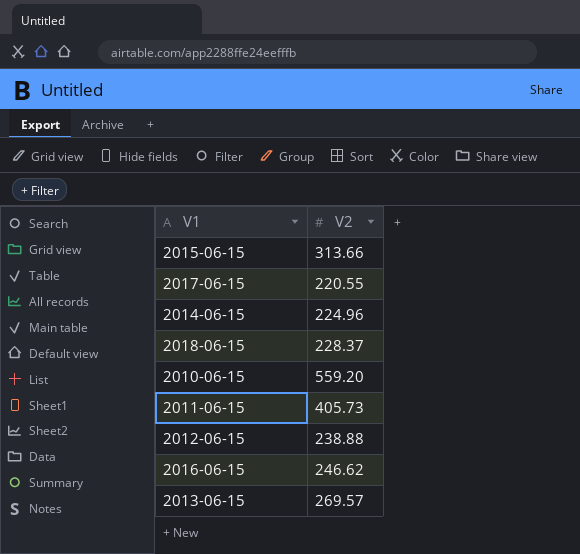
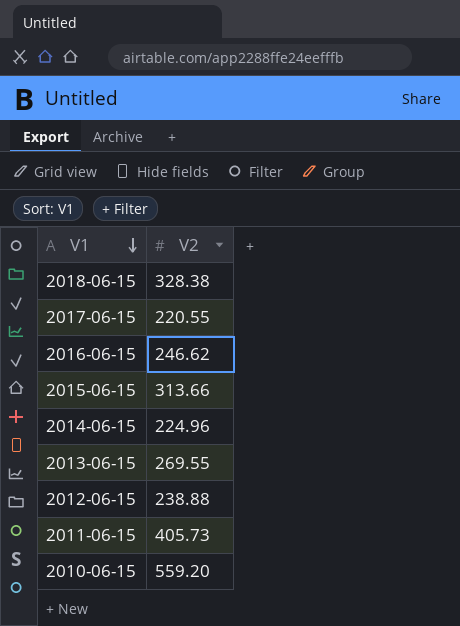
row order: none -> V1 descending
2018-06-15 | V2: 228.37 -> 328.38
2013-06-15 | V2: 269.57 -> 269.55

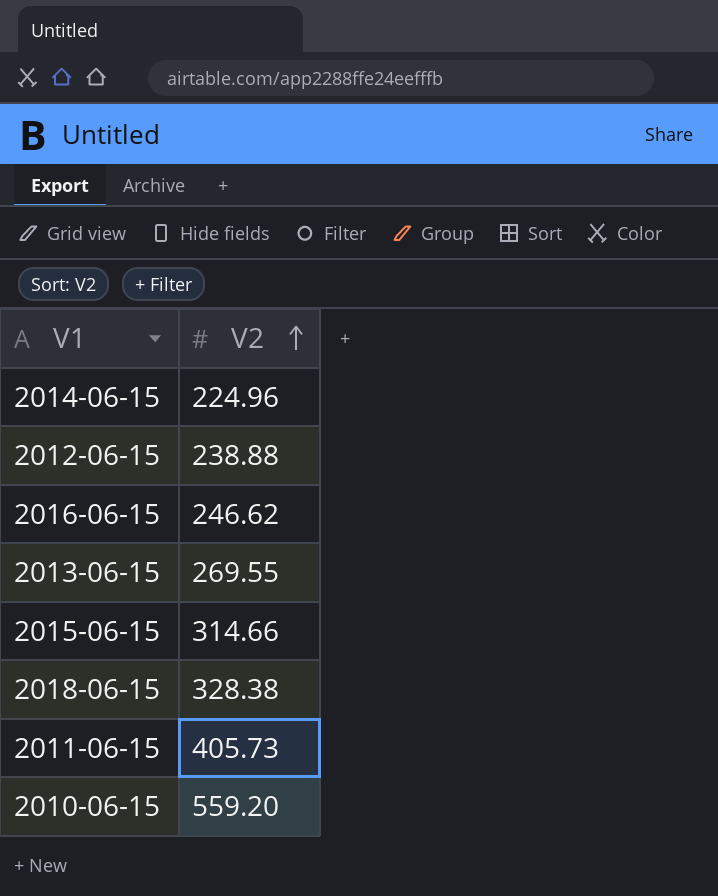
row order: V1 descending -> V2 ascending
row 2017-06-15: 220.55 -> none
2015-06-15 | V2: 313.66 -> 314.66

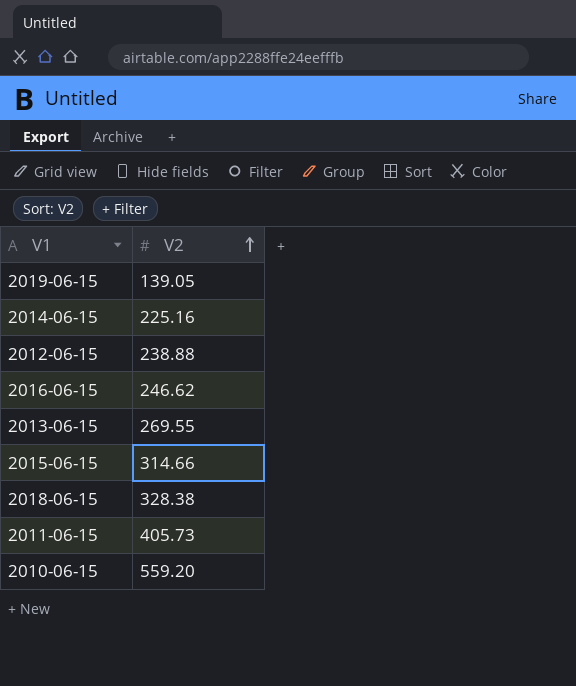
row 2019-06-15: none -> 139.05
2014-06-15 | V2: 224.96 -> 225.16

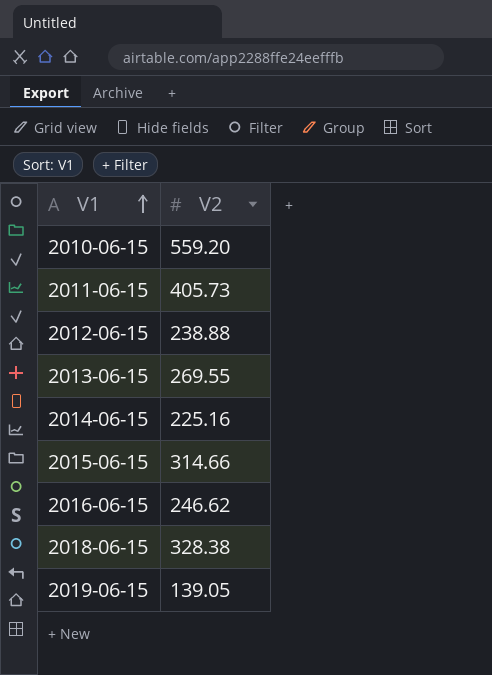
row order: V2 ascending -> V1 ascending

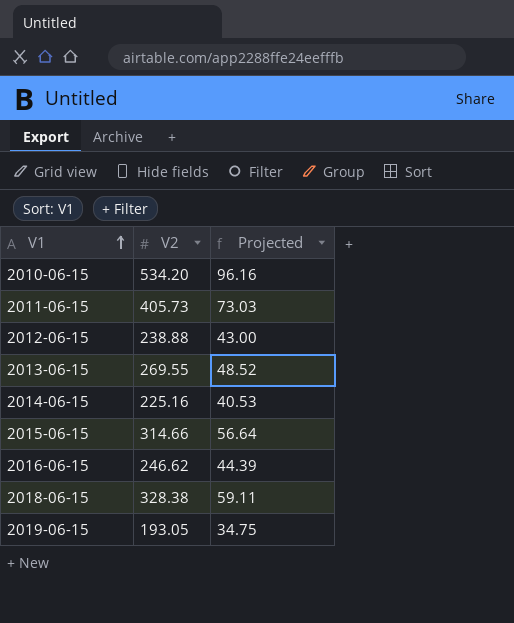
column Projected | formula: none -> [V2] * 0.18
2010-06-15 | V2: 559.20 -> 534.20
2019-06-15 | V2: 139.05 -> 193.05

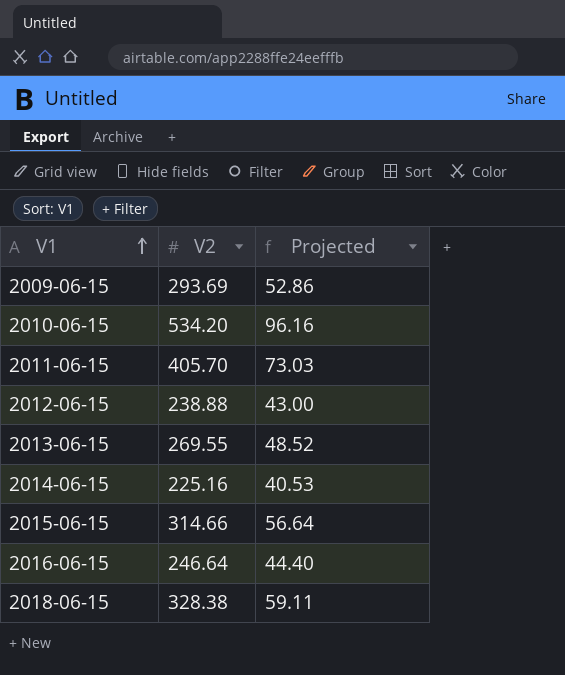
row 2019-06-15: 193.05 | 34.75 -> none
row 2009-06-15: none -> 293.69 | 52.86
2011-06-15 | V2: 405.73 -> 405.70
2016-06-15 | V2: 246.62 -> 246.64
2016-06-15 | Projected: 44.39 -> 44.40

